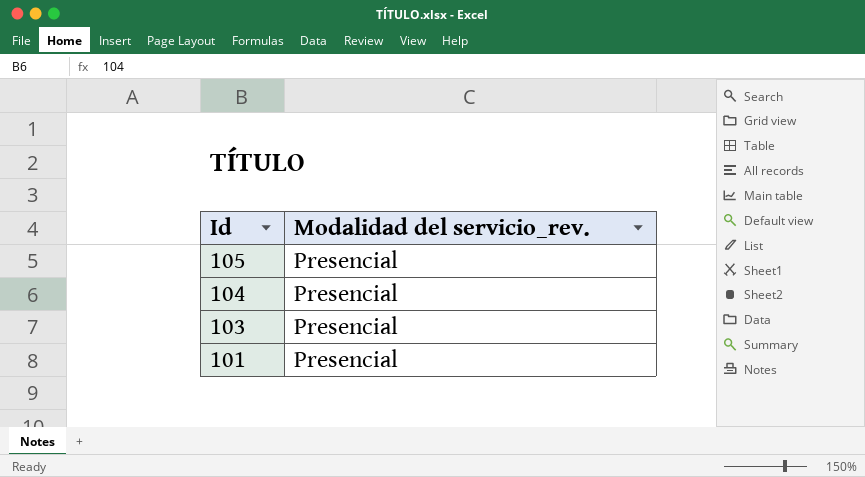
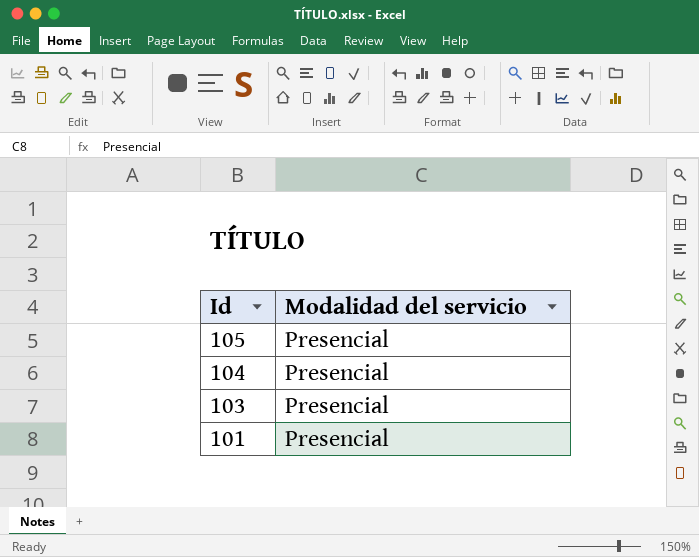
column name: Modalidad del servicio_rev. -> Modalidad del servicio

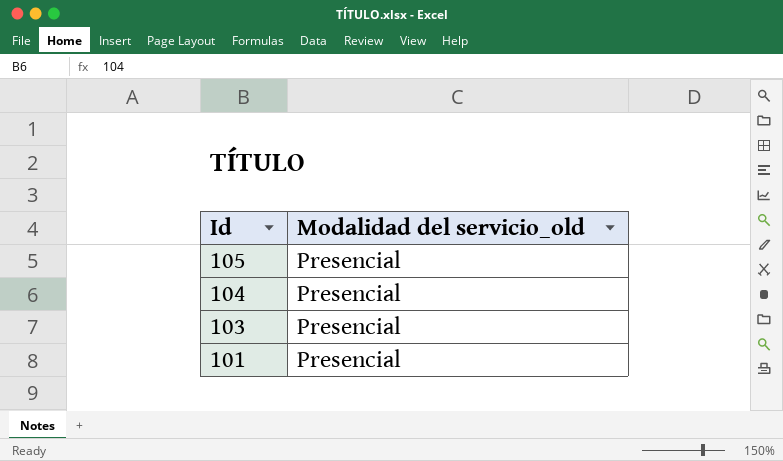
column name: Modalidad del servicio -> Modalidad del servicio_old

